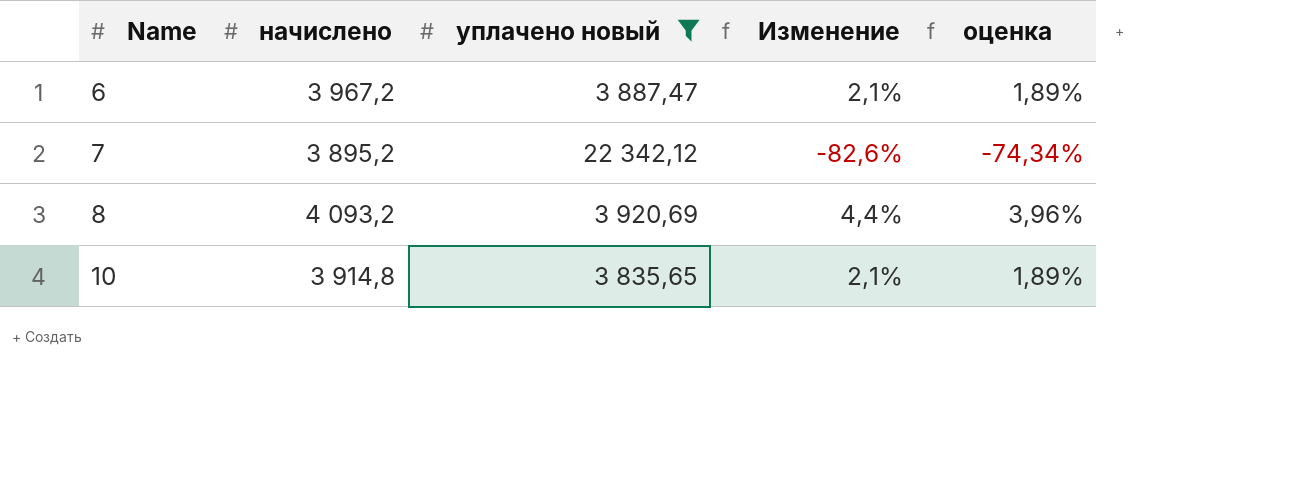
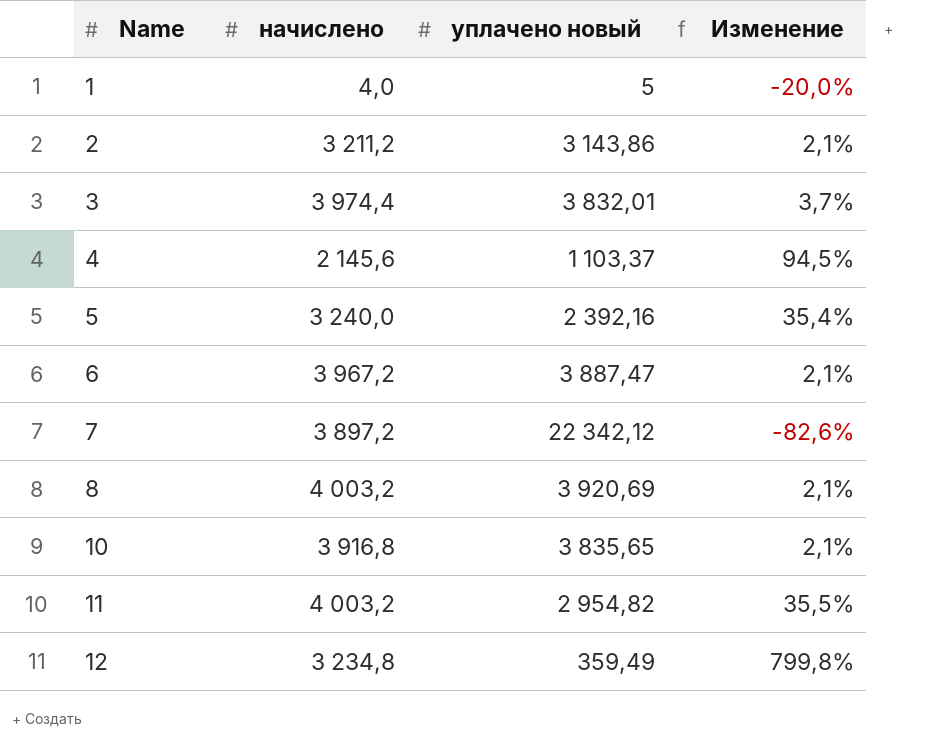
filter: уплачено новый >= 3 835,65 -> none
column оценка | formula: [Изменение] * 0,9 -> none
7 | начислено: 3 895,2 -> 3 897,2
8 | начислено: 4 093,2 -> 4 003,2
8 | Изменение: 4,4% -> 2,1%
10 | начислено: 3 914,8 -> 3 916,8

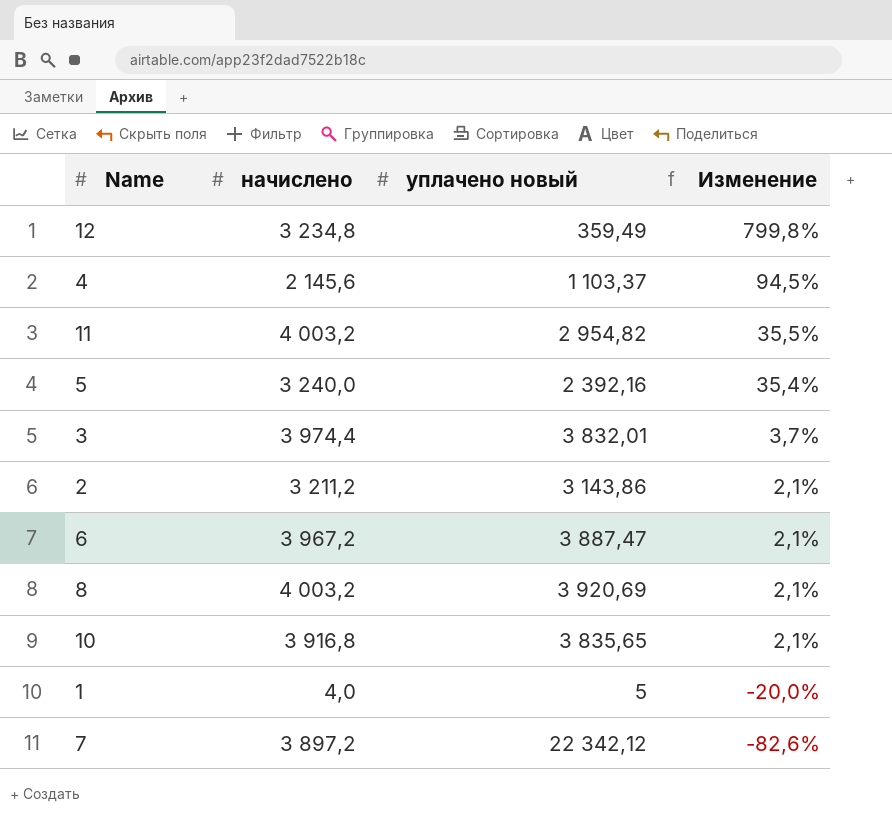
row order: Name ascending -> Изменение descending

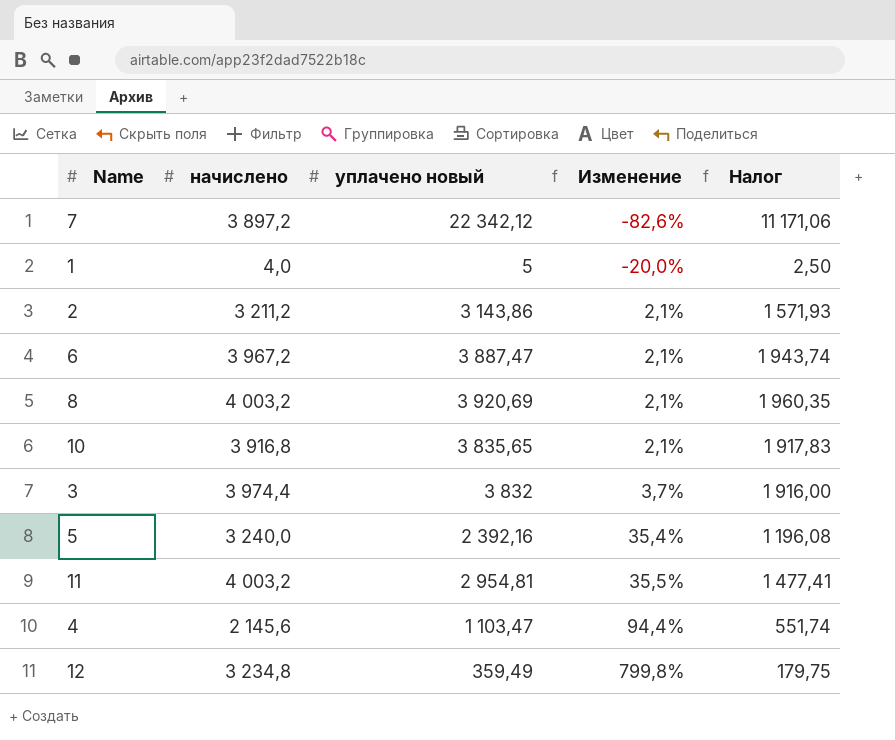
row order: Изменение descending -> Изменение ascending
column Налог | formula: none -> [уплачено новый] * 0,5
3 | уплачено новый: 3 832,01 -> 3 832
11 | уплачено новый: 2 954,82 -> 2 954,81
4 | уплачено новый: 1 103,37 -> 1 103,47
4 | Изменение: 94,5% -> 94,4%

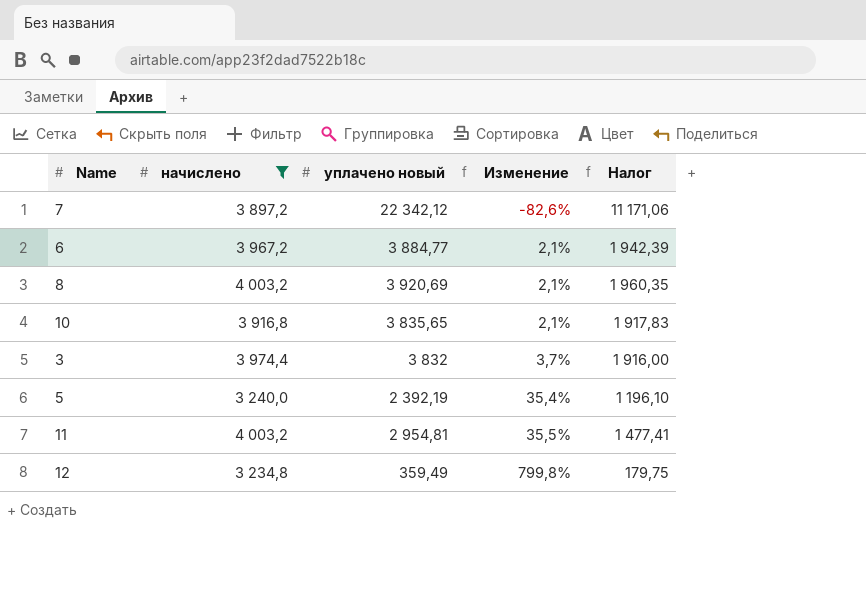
filter: none -> начислено >= 3 234,8
6 | уплачено новый: 3 887,47 -> 3 884,77
6 | Налог: 1 943,74 -> 1 942,39
5 | уплачено новый: 2 392,16 -> 2 392,19
5 | Налог: 1 196,08 -> 1 196,10

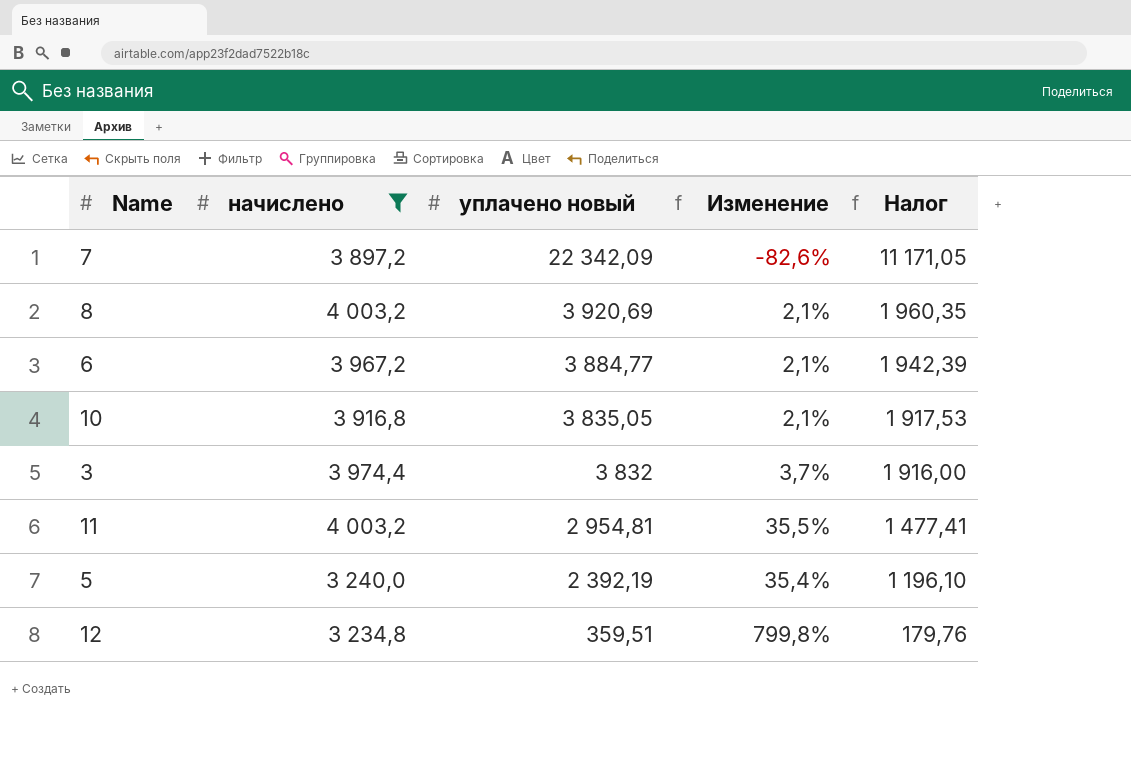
row order: Изменение ascending -> уплачено новый descending
7 | уплачено новый: 22 342,12 -> 22 342,09
7 | Налог: 11 171,06 -> 11 171,05
10 | уплачено новый: 3 835,65 -> 3 835,05
10 | Налог: 1 917,83 -> 1 917,53
12 | уплачено новый: 359,49 -> 359,51
12 | Налог: 179,75 -> 179,76

